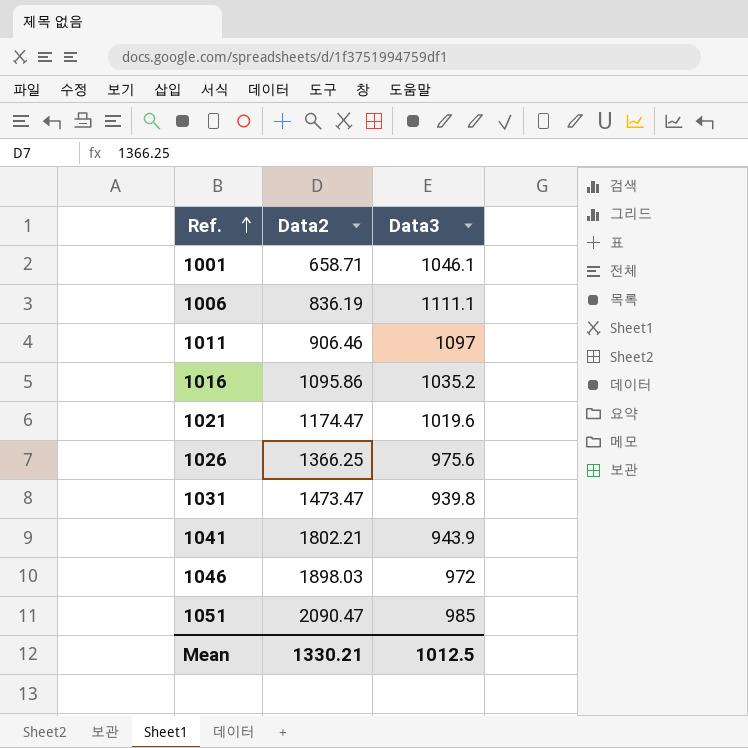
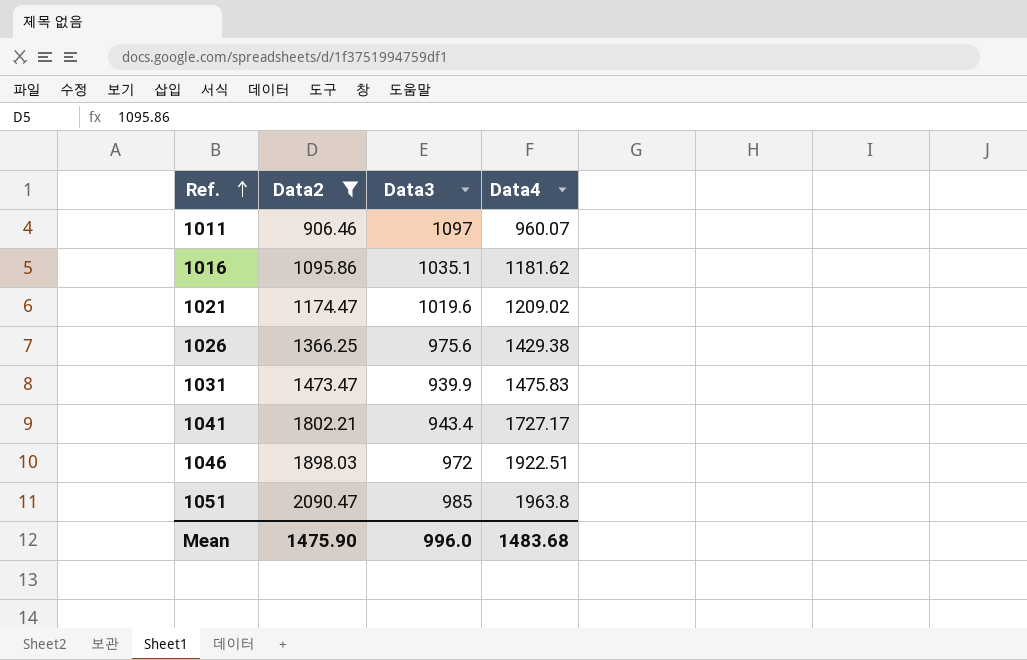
filter: none -> Data2 >= 906.46
column Data4 | position: none -> 4
1016 | Data3: 1035.2 -> 1035.1
1031 | Data3: 939.8 -> 939.9
1041 | Data3: 943.9 -> 943.4
Mean | Data2: 1330.21 -> 1475.90
Mean | Data3: 1012.5 -> 996.0

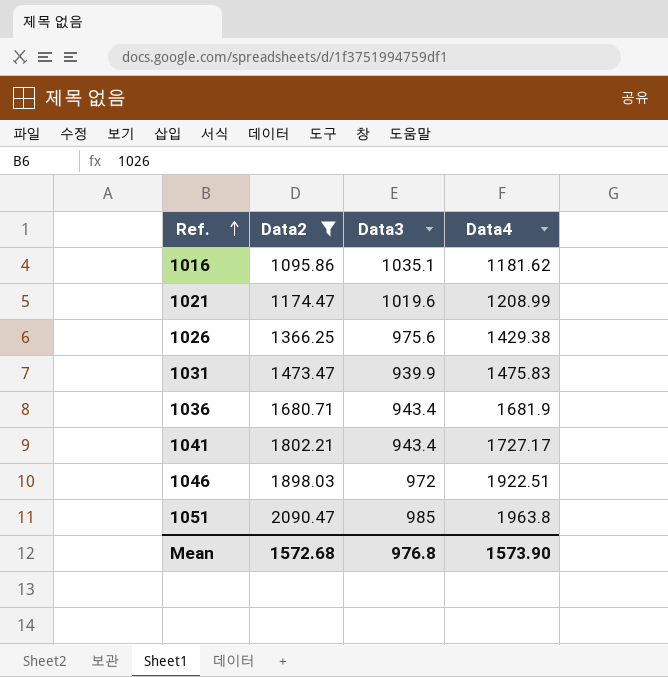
row 1011: 906.46 | 1097 | 960.07 -> none
1021 | Data4: 1209.02 -> 1208.99
row 1036: none -> 1680.71 | 943.4 | 1681.9
Mean | Data2: 1475.90 -> 1572.68
Mean | Data3: 996.0 -> 976.8
Mean | Data4: 1483.68 -> 1573.90

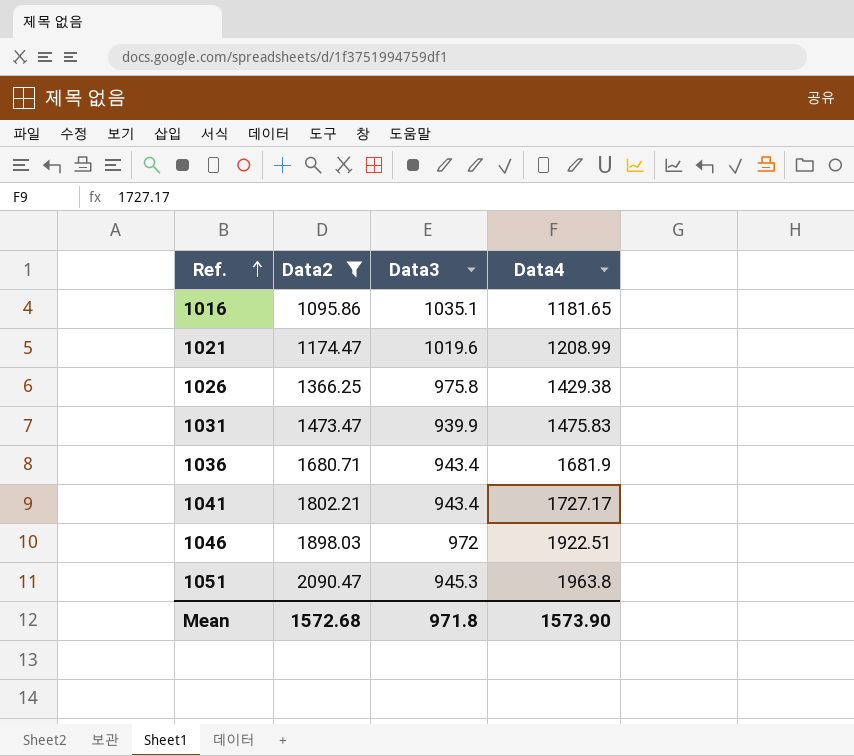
1016 | Data4: 1181.62 -> 1181.65
1026 | Data3: 975.6 -> 975.8
1051 | Data3: 985 -> 945.3
Mean | Data3: 976.8 -> 971.8

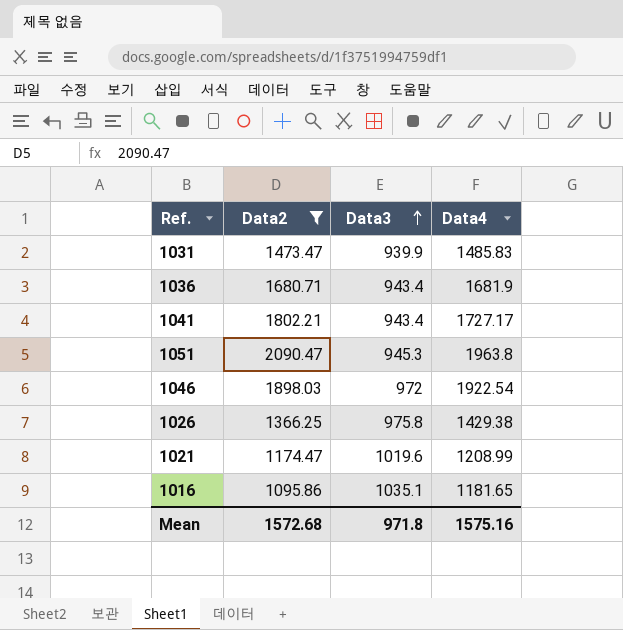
row order: Ref. ascending -> Data3 ascending
1031 | Data4: 1475.83 -> 1485.83
1046 | Data4: 1922.51 -> 1922.54
Mean | Data4: 1573.90 -> 1575.16

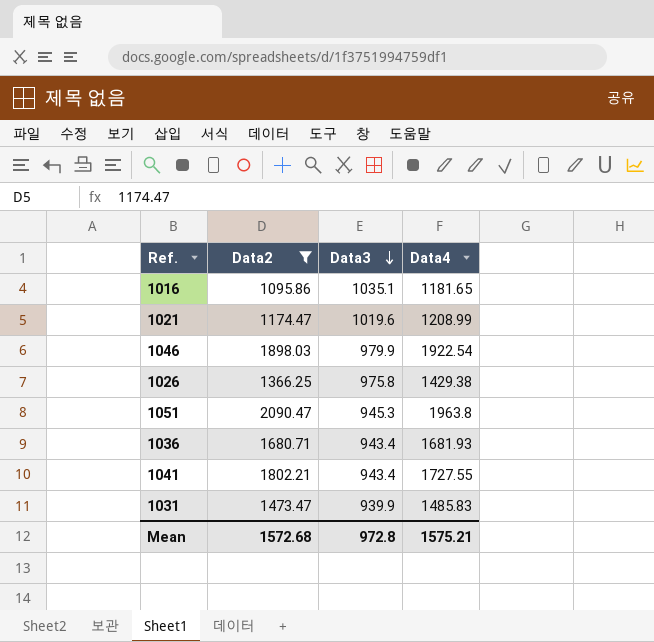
row order: Data3 ascending -> Data3 descending
1046 | Data3: 972 -> 979.9
1036 | Data4: 1681.9 -> 1681.93
1041 | Data4: 1727.17 -> 1727.55
Mean | Data3: 971.8 -> 972.8
Mean | Data4: 1575.16 -> 1575.21

